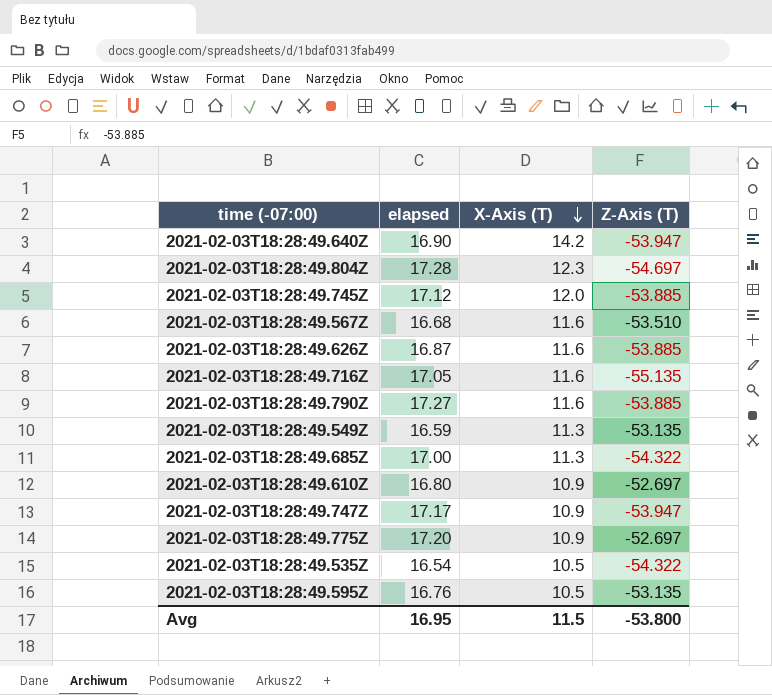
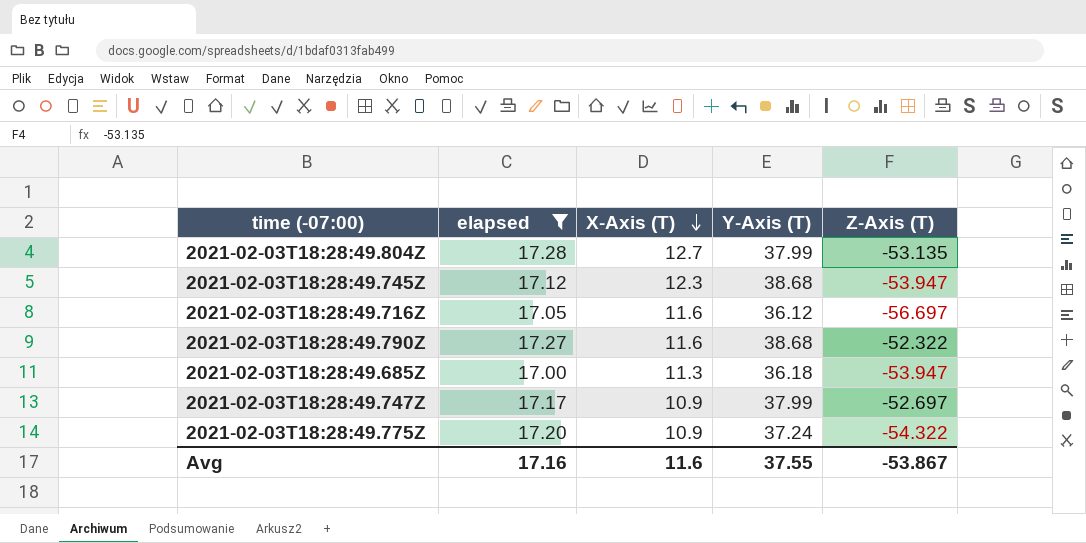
filter: none -> elapsed >= 17.00
column Y-Axis (T) | position: none -> 4
2021-02-03T18:28:49.804Z | X-Axis (T): 12.3 -> 12.7
2021-02-03T18:28:49.804Z | Z-Axis (T): -54.697 -> -53.135
2021-02-03T18:28:49.745Z | X-Axis (T): 12.0 -> 12.3
2021-02-03T18:28:49.745Z | Z-Axis (T): -53.885 -> -53.947
2021-02-03T18:28:49.716Z | Z-Axis (T): -55.135 -> -56.697
2021-02-03T18:28:49.790Z | Z-Axis (T): -53.885 -> -52.322
2021-02-03T18:28:49.685Z | Z-Axis (T): -54.322 -> -53.947
2021-02-03T18:28:49.747Z | Z-Axis (T): -53.947 -> -52.697
2021-02-03T18:28:49.775Z | Z-Axis (T): -52.697 -> -54.322
Avg | elapsed: 16.95 -> 17.16
Avg | X-Axis (T): 11.5 -> 11.6
Avg | Z-Axis (T): -53.800 -> -53.867

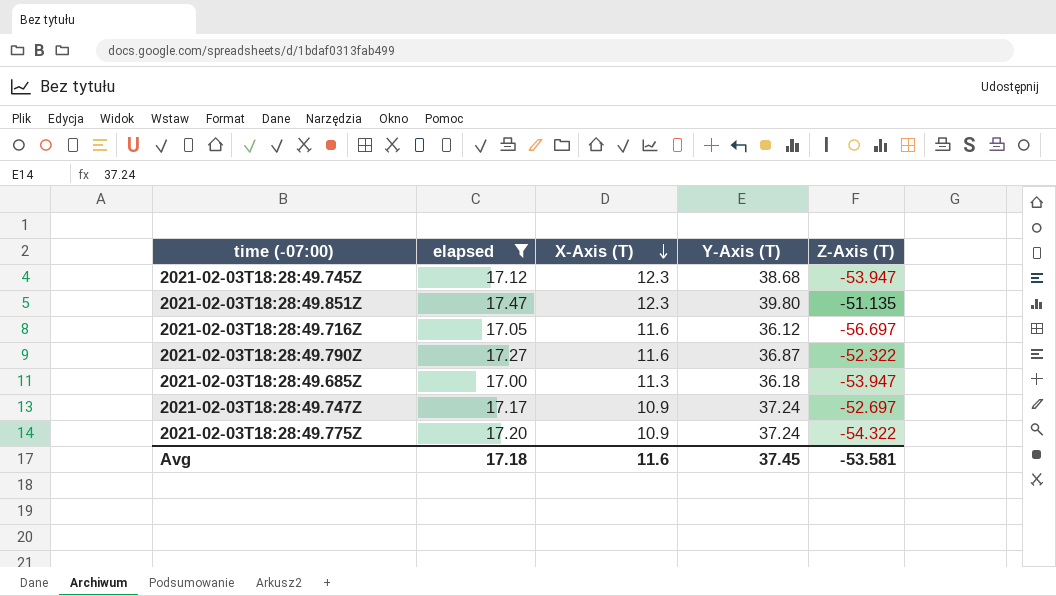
row 2021-02-03T18:28:49.804Z: 17.28 | 12.7 | 37.99 | -53.135 -> none
row 2021-02-03T18:28:49.851Z: none -> 17.47 | 12.3 | 39.80 | -51.135
2021-02-03T18:28:49.790Z | Y-Axis (T): 38.68 -> 36.87
2021-02-03T18:28:49.747Z | Y-Axis (T): 37.99 -> 37.24
Avg | elapsed: 17.16 -> 17.18
Avg | Y-Axis (T): 37.55 -> 37.45
Avg | Z-Axis (T): -53.867 -> -53.581

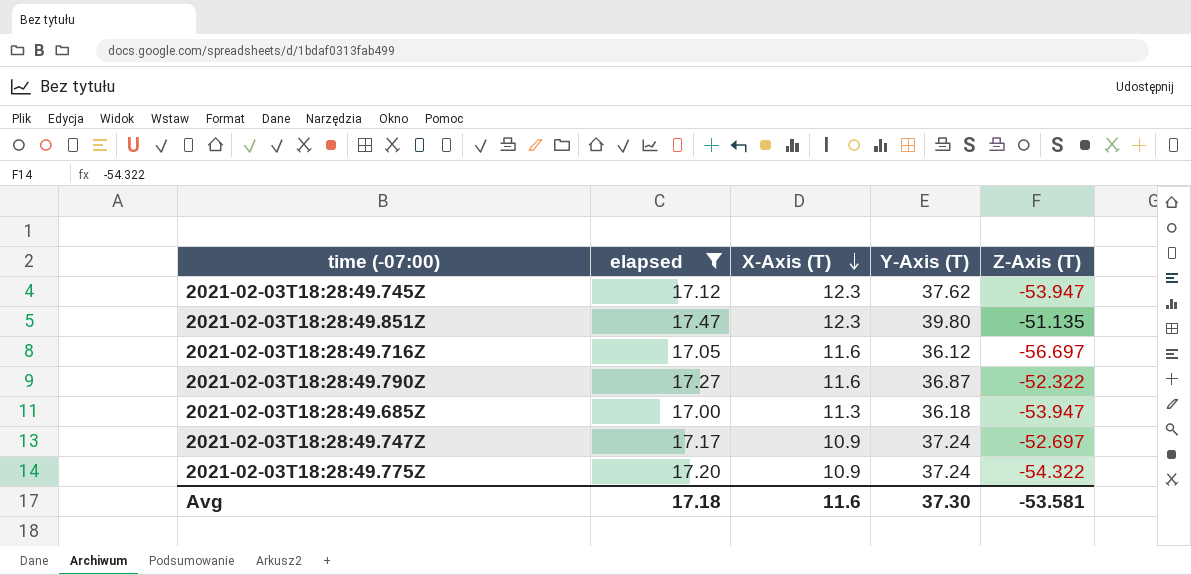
2021-02-03T18:28:49.745Z | Y-Axis (T): 38.68 -> 37.62
Avg | Y-Axis (T): 37.45 -> 37.30

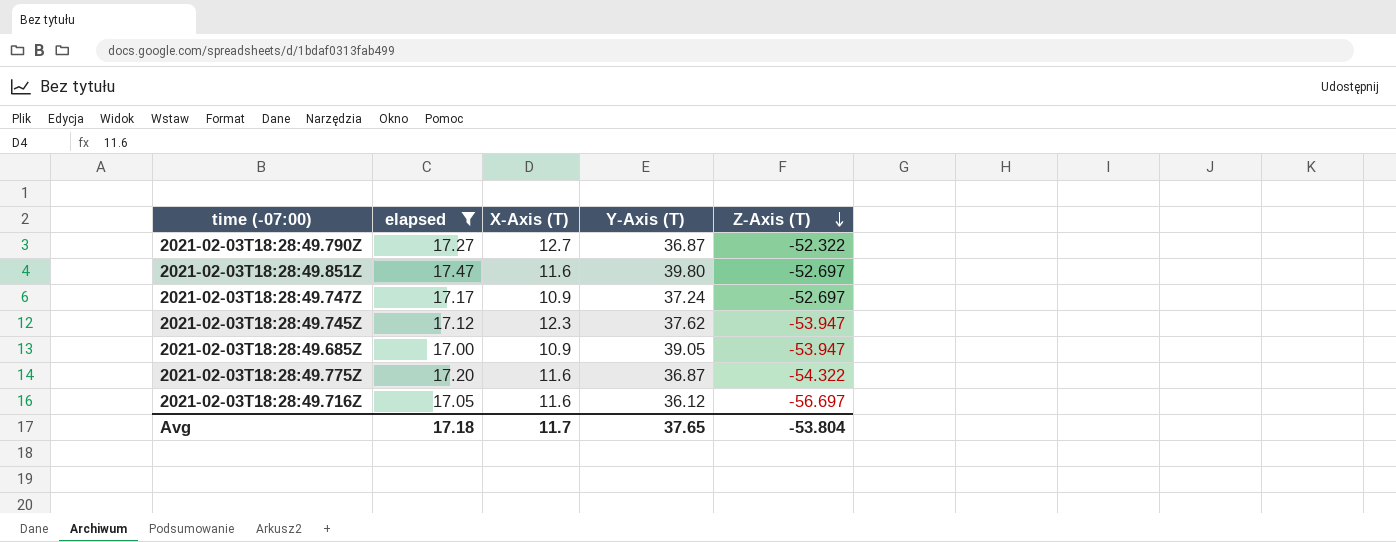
row order: X-Axis (T) descending -> Z-Axis (T) descending
2021-02-03T18:28:49.790Z | X-Axis (T): 11.6 -> 12.7
2021-02-03T18:28:49.851Z | X-Axis (T): 12.3 -> 11.6
2021-02-03T18:28:49.851Z | Z-Axis (T): -51.135 -> -52.697
2021-02-03T18:28:49.685Z | X-Axis (T): 11.3 -> 10.9
2021-02-03T18:28:49.685Z | Y-Axis (T): 36.18 -> 39.05
2021-02-03T18:28:49.775Z | X-Axis (T): 10.9 -> 11.6
2021-02-03T18:28:49.775Z | Y-Axis (T): 37.24 -> 36.87
Avg | X-Axis (T): 11.6 -> 11.7
Avg | Y-Axis (T): 37.30 -> 37.65
Avg | Z-Axis (T): -53.581 -> -53.804

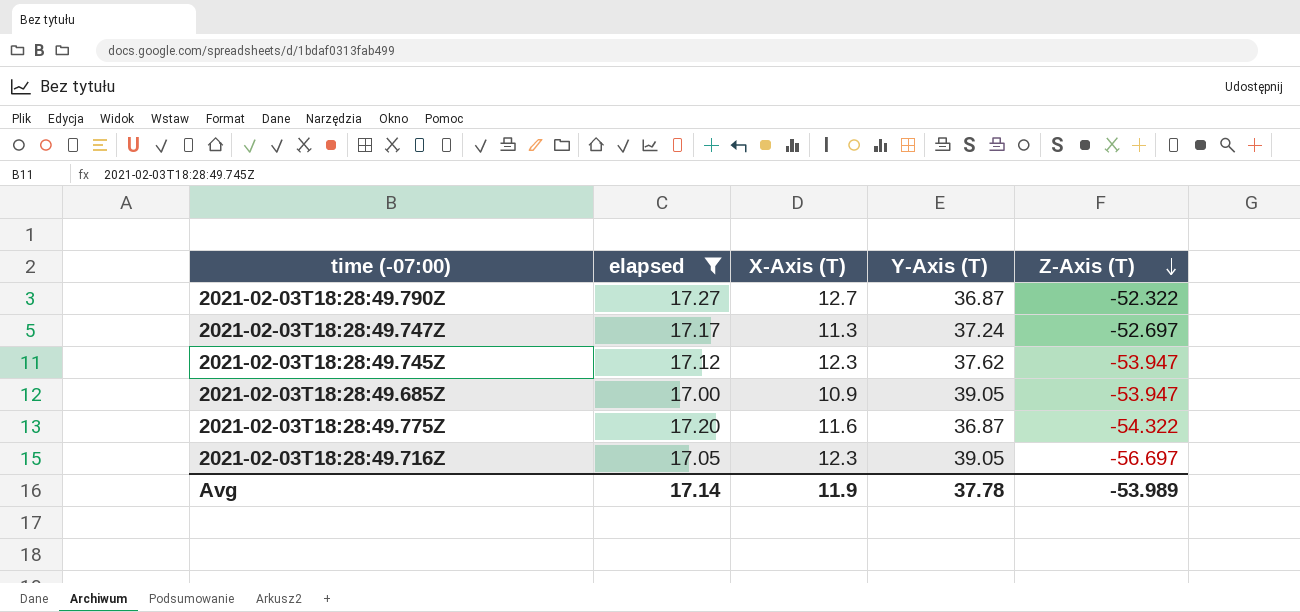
row 2021-02-03T18:28:49.851Z: 17.47 | 11.6 | 39.80 | -52.697 -> none
2021-02-03T18:28:49.747Z | X-Axis (T): 10.9 -> 11.3
2021-02-03T18:28:49.716Z | X-Axis (T): 11.6 -> 12.3
2021-02-03T18:28:49.716Z | Y-Axis (T): 36.12 -> 39.05
Avg | elapsed: 17.18 -> 17.14
Avg | X-Axis (T): 11.7 -> 11.9
Avg | Y-Axis (T): 37.65 -> 37.78
Avg | Z-Axis (T): -53.804 -> -53.989

